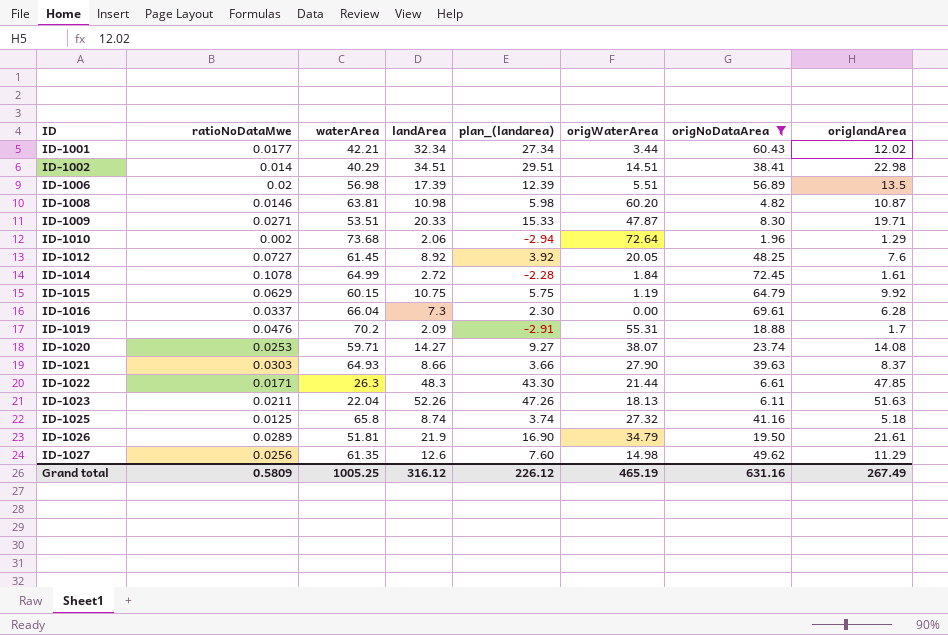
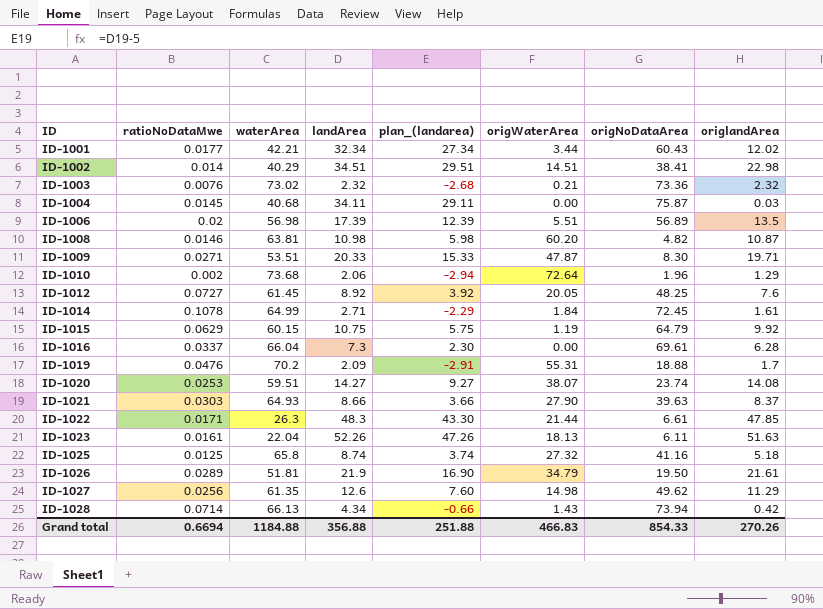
filter: origNoDataArea <= 72.45 -> none
ID-1014 | landArea: 2.72 -> 2.71
ID-1014 | plan_(landarea): -2.28 -> -2.29
ID-1020 | waterArea: 59.71 -> 59.51
ID-1023 | ratioNoDataMwe: 0.0211 -> 0.0161
Grand total | ratioNoDataMwe: 0.5809 -> 0.6694
Grand total | waterArea: 1005.25 -> 1184.88
Grand total | landArea: 316.12 -> 356.88
Grand total | plan_(landarea): 226.12 -> 251.88
Grand total | origWaterArea: 465.19 -> 466.83
Grand total | origNoDataArea: 631.16 -> 854.33
Grand total | origlandArea: 267.49 -> 270.26

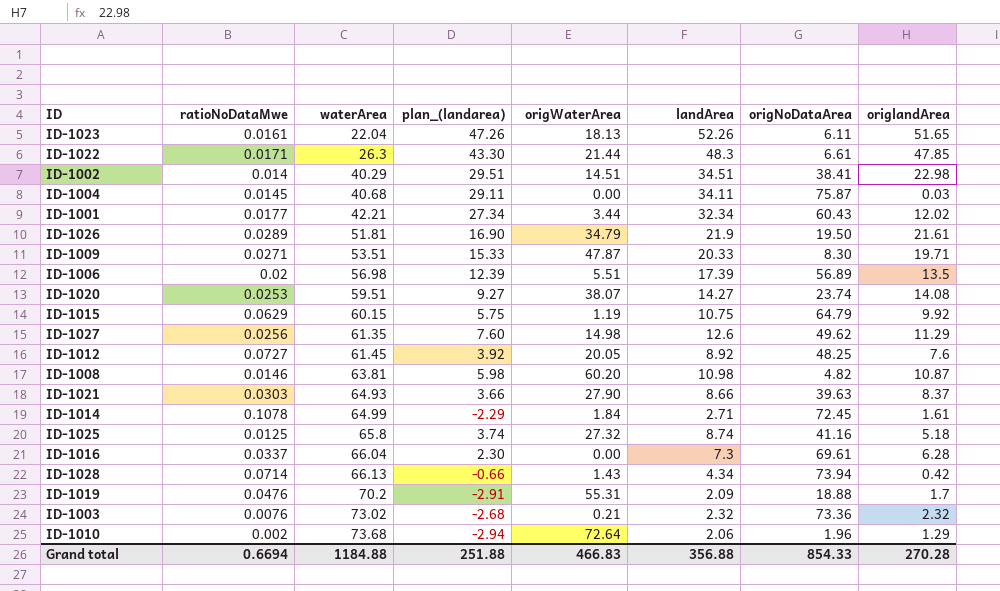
row order: ID ascending -> waterArea ascending
column landArea | position: 4 -> 6
ID-1023 | origlandArea: 51.63 -> 51.65
Grand total | origlandArea: 270.26 -> 270.28

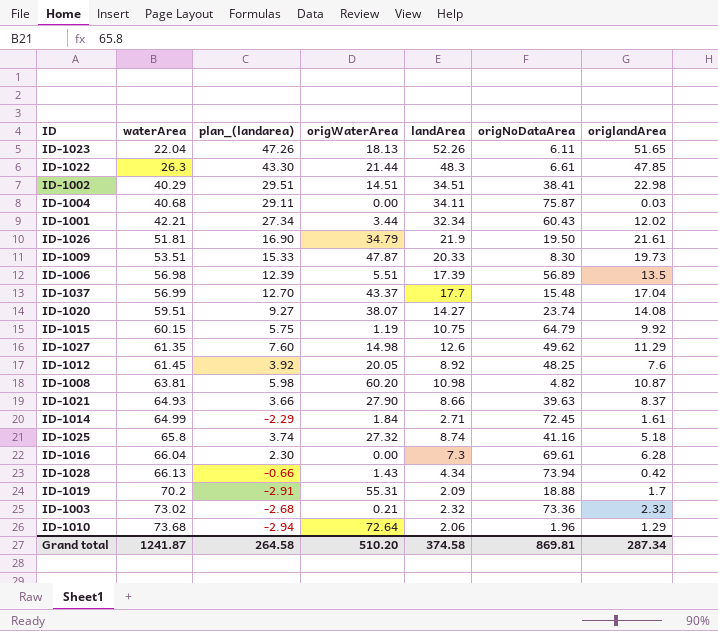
column ratioNoDataMwe | position: 2 -> none
ID-1009 | origlandArea: 19.71 -> 19.73
row ID-1037: none -> 56.99 | 12.70 | 43.37 | 17.7 | 15.48 | 17.04
Grand total | waterArea: 1184.88 -> 1241.87
Grand total | plan_(landarea): 251.88 -> 264.58
Grand total | origWaterArea: 466.83 -> 510.20
Grand total | landArea: 356.88 -> 374.58
Grand total | origNoDataArea: 854.33 -> 869.81
Grand total | origlandArea: 270.28 -> 287.34

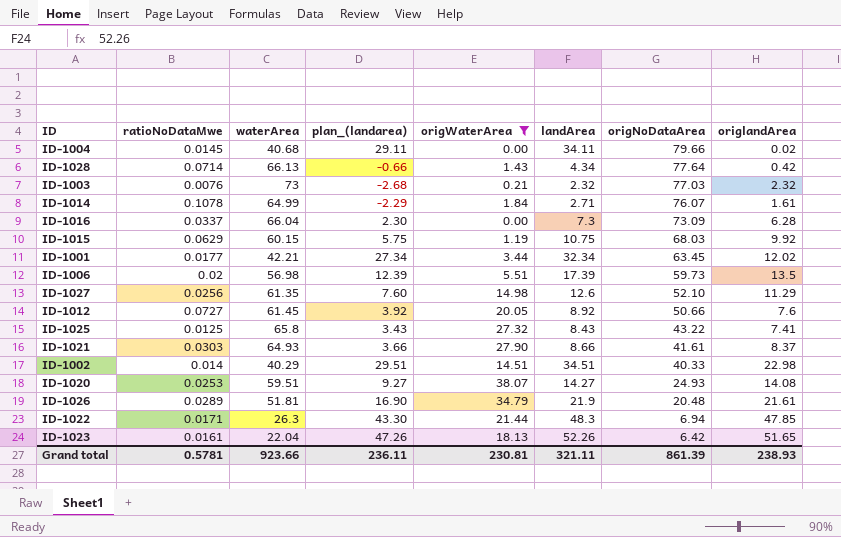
filter: none -> origWaterArea <= 38.07
row order: waterArea ascending -> origNoDataArea descending
column ratioNoDataMwe | position: none -> 2
ID-1004 | origNoDataArea: 75.87 -> 79.66
ID-1004 | origlandArea: 0.03 -> 0.02
ID-1028 | origNoDataArea: 73.94 -> 77.64
ID-1003 | waterArea: 73.02 -> 73
ID-1003 | origNoDataArea: 73.36 -> 77.03
ID-1014 | origNoDataArea: 72.45 -> 76.07
ID-1016 | origNoDataArea: 69.61 -> 73.09
ID-1015 | origNoDataArea: 64.79 -> 68.03
ID-1001 | origNoDataArea: 60.43 -> 63.45
ID-1006 | origNoDataArea: 56.89 -> 59.73
ID-1027 | origNoDataArea: 49.62 -> 52.10
ID-1012 | origNoDataArea: 48.25 -> 50.66
ID-1025 | plan_(landarea): 3.74 -> 3.43
ID-1025 | landArea: 8.74 -> 8.43
ID-1025 | origNoDataArea: 41.16 -> 43.22
ID-1025 | origlandArea: 5.18 -> 7.41
ID-1021 | origNoDataArea: 39.63 -> 41.61
ID-1002 | origNoDataArea: 38.41 -> 40.33
ID-1020 | origNoDataArea: 23.74 -> 24.93
ID-1026 | origNoDataArea: 19.50 -> 20.48
ID-1022 | origNoDataArea: 6.61 -> 6.94
ID-1023 | origNoDataArea: 6.11 -> 6.42
Grand total | waterArea: 1241.87 -> 923.66
Grand total | plan_(landarea): 264.58 -> 236.11
Grand total | origWaterArea: 510.20 -> 230.81
Grand total | landArea: 374.58 -> 321.11
Grand total | origNoDataArea: 869.81 -> 861.39
Grand total | origlandArea: 287.34 -> 238.93

